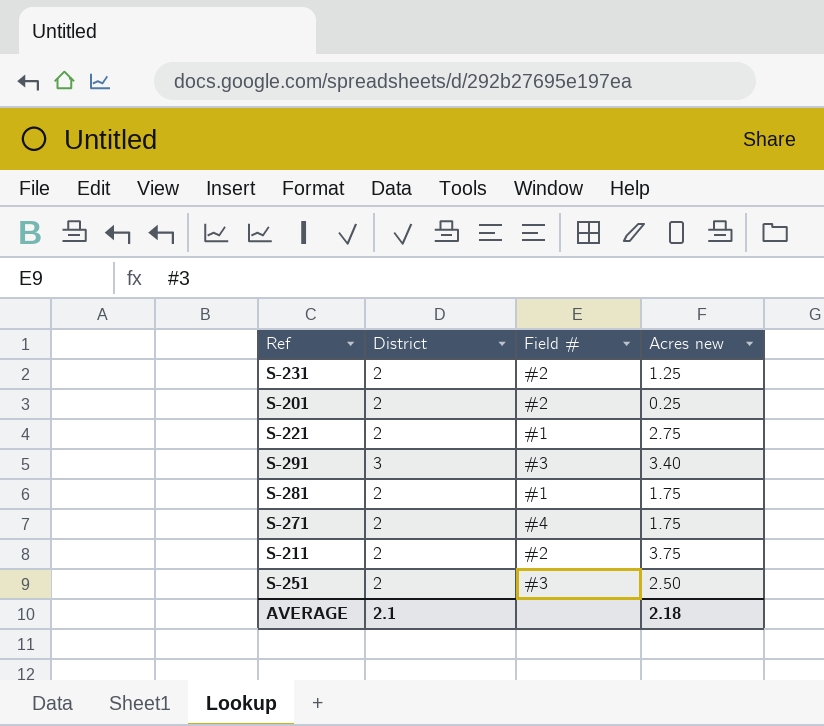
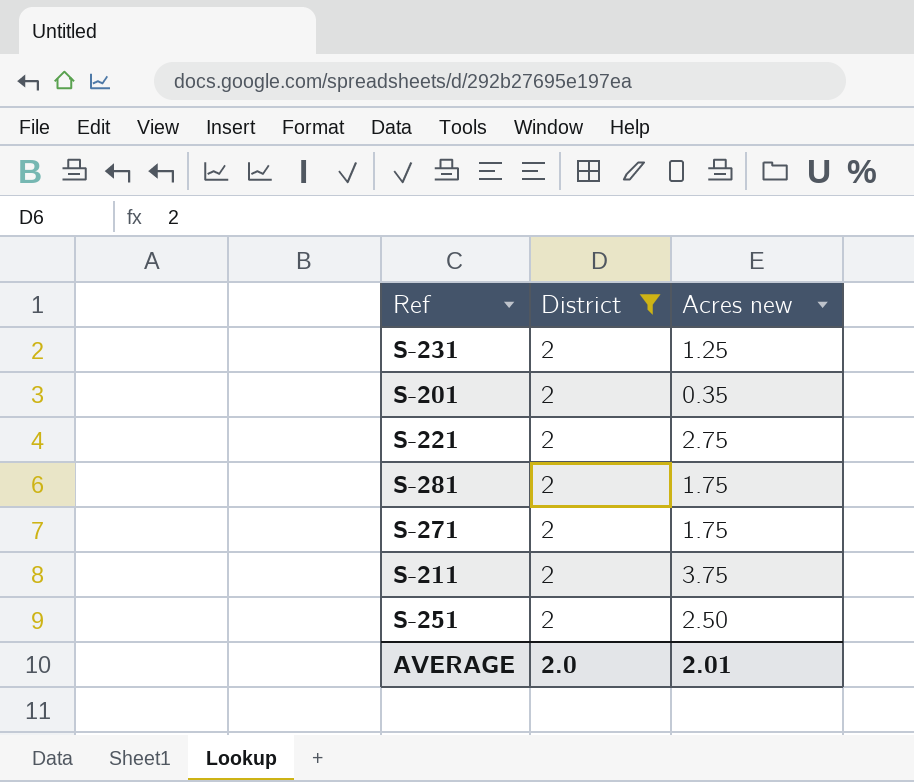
filter: none -> District = 2
column Field # | position: 3 -> none
S-201 | Acres new: 0.25 -> 0.35
AVERAGE | District: 2.1 -> 2.0
AVERAGE | Acres new: 2.18 -> 2.01

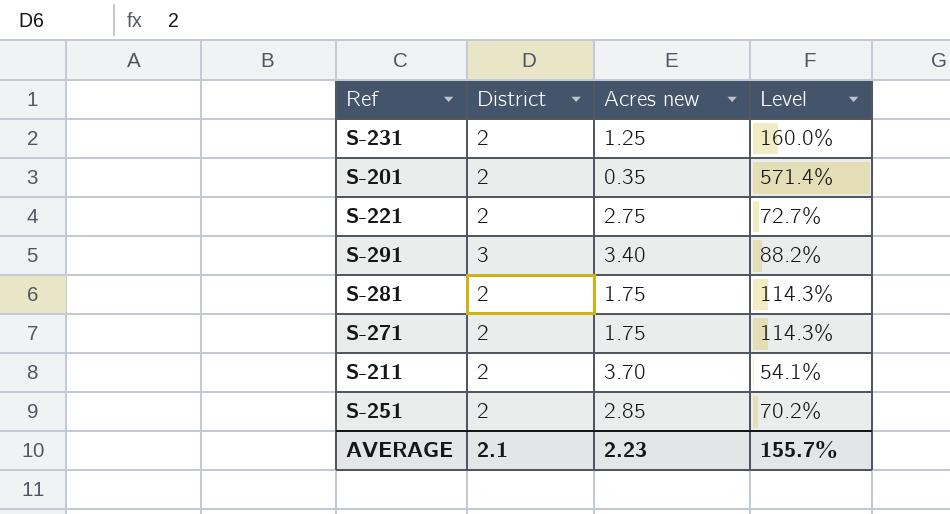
filter: District = 2 -> none
column Level | formula: none -> [District] / [Acres new]
S-211 | Acres new: 3.75 -> 3.70
S-251 | Acres new: 2.50 -> 2.85
AVERAGE | District: 2.0 -> 2.1
AVERAGE | Acres new: 2.01 -> 2.23

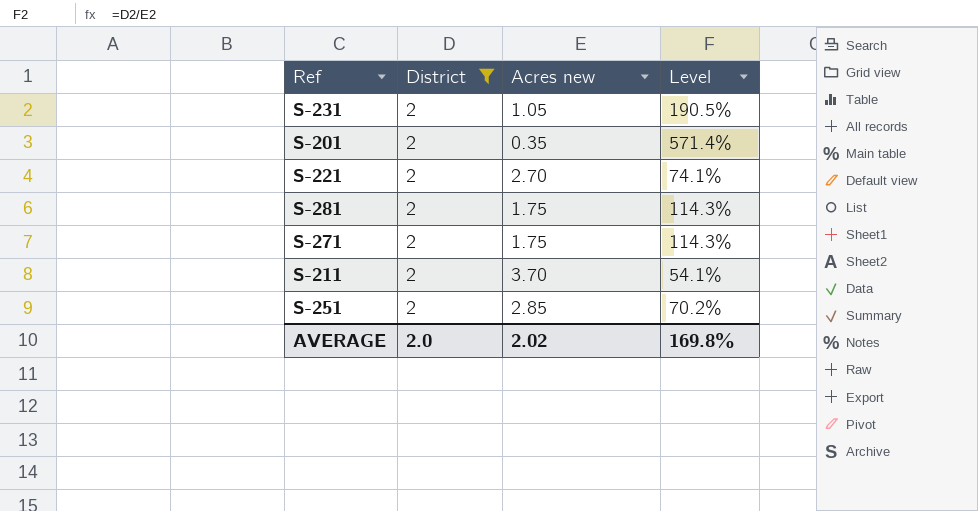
filter: none -> District = 2
S-231 | Acres new: 1.25 -> 1.05
S-231 | Level: 160.0% -> 190.5%
S-221 | Acres new: 2.75 -> 2.70
S-221 | Level: 72.7% -> 74.1%
AVERAGE | District: 2.1 -> 2.0
AVERAGE | Acres new: 2.23 -> 2.02
AVERAGE | Level: 155.7% -> 169.8%

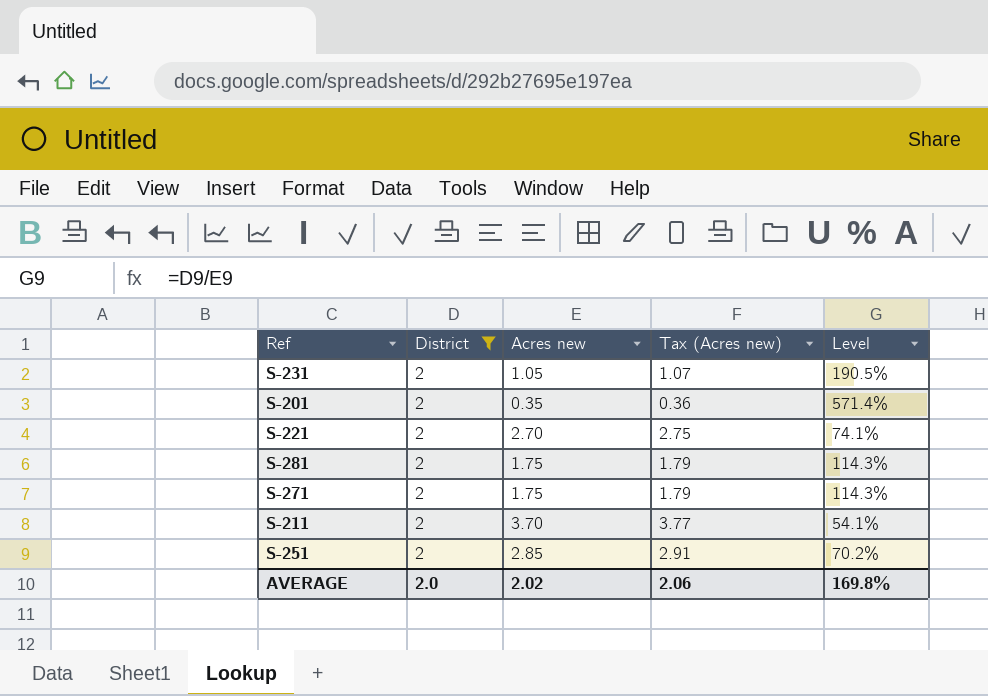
column Tax (Acres new) | formula: none -> [Acres new] * 1.02

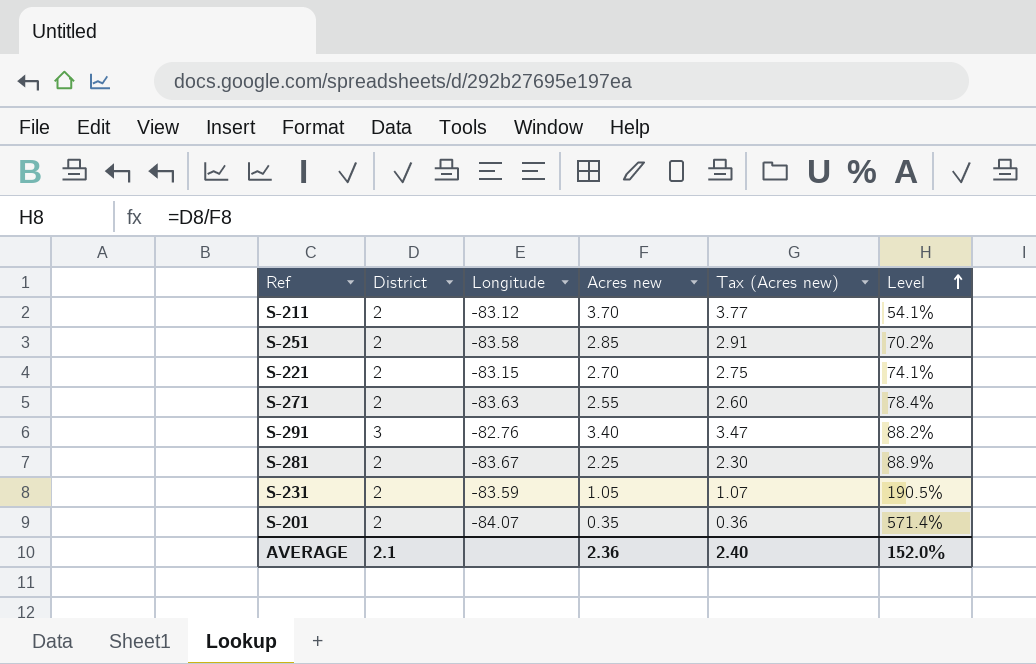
filter: District = 2 -> none
row order: none -> Level ascending
column Longitude | position: none -> 3
S-271 | Acres new: 1.75 -> 2.55
S-271 | Tax (Acres new): 1.79 -> 2.60
S-271 | Level: 114.3% -> 78.4%
S-281 | Acres new: 1.75 -> 2.25
S-281 | Tax (Acres new): 1.79 -> 2.30
S-281 | Level: 114.3% -> 88.9%
AVERAGE | District: 2.0 -> 2.1
AVERAGE | Acres new: 2.02 -> 2.36
AVERAGE | Tax (Acres new): 2.06 -> 2.40
AVERAGE | Level: 169.8% -> 152.0%

